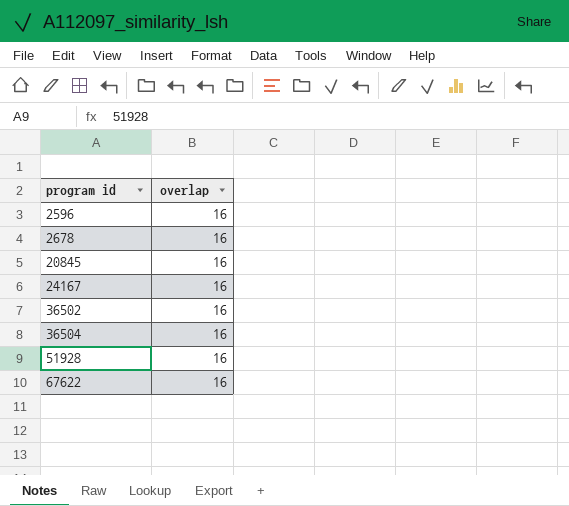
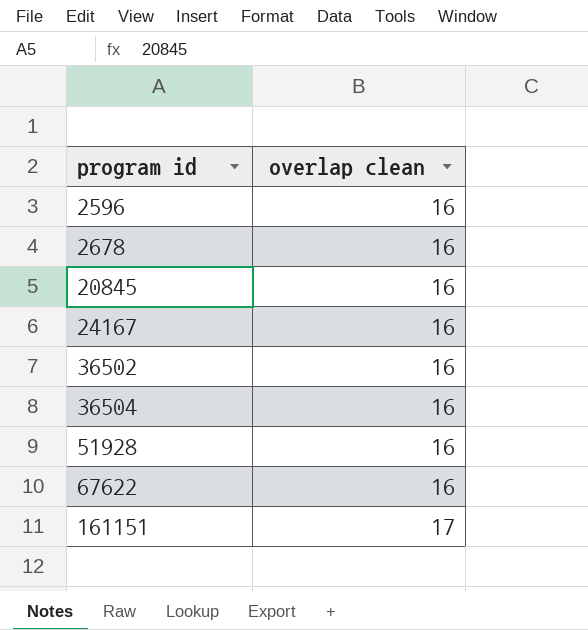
column name: overlap -> overlap clean
row 161151: none -> 17

